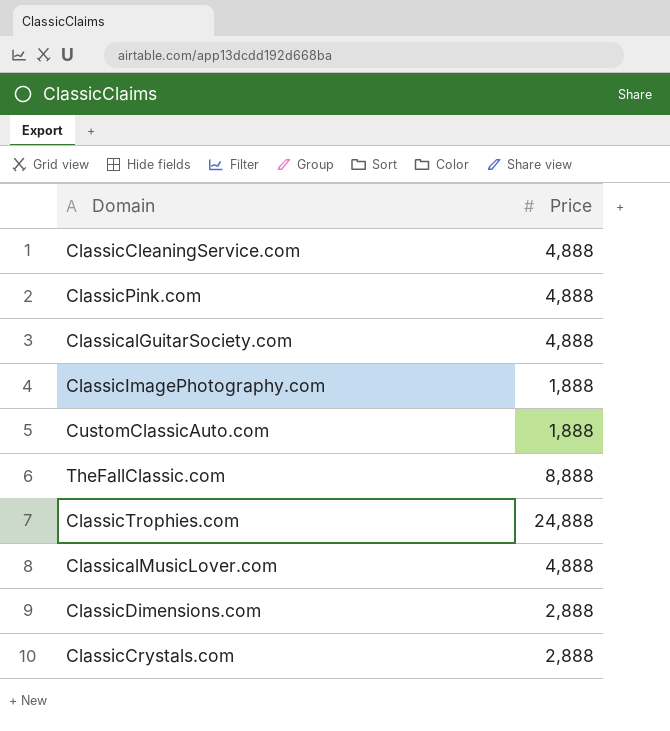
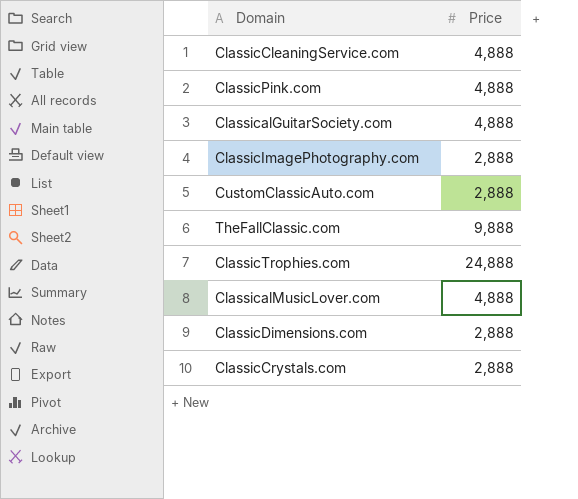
ClassicImagePhotography.com | Price: 1,888 -> 2,888
CustomClassicAuto.com | Price: 1,888 -> 2,888
TheFallClassic.com | Price: 8,888 -> 9,888

